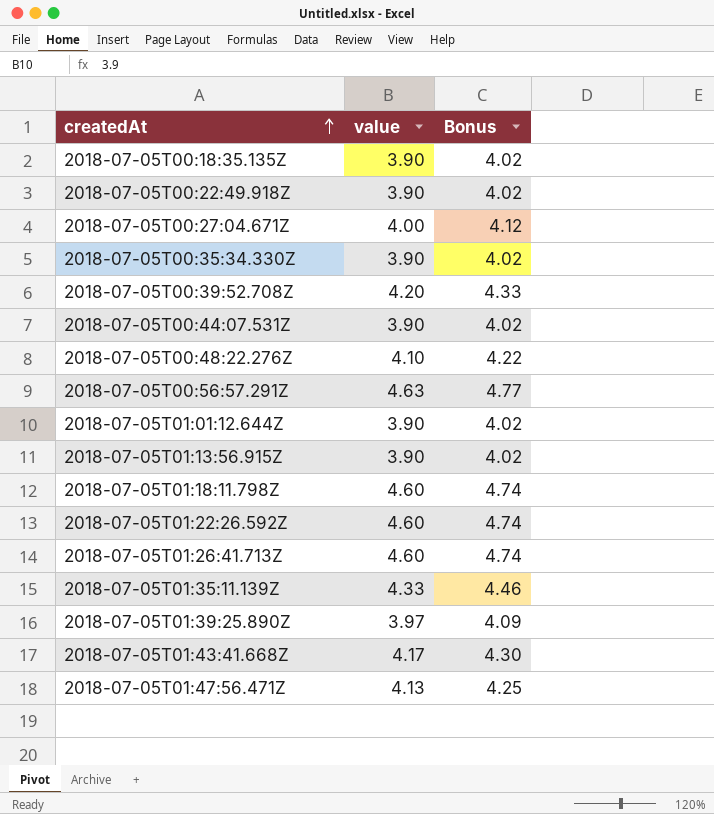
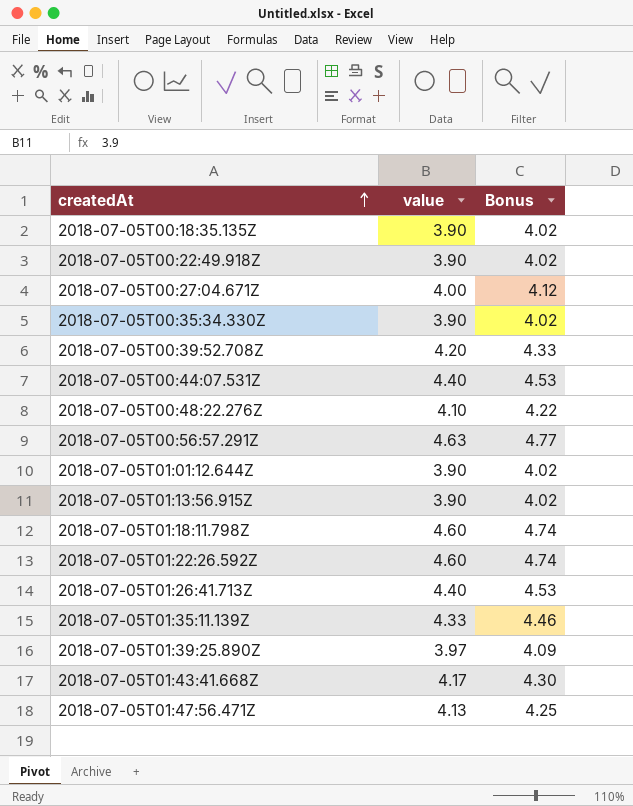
2018-07-05T00:44:07.531Z | value: 3.90 -> 4.40
2018-07-05T00:44:07.531Z | Bonus: 4.02 -> 4.53
2018-07-05T01:26:41.713Z | value: 4.60 -> 4.40
2018-07-05T01:26:41.713Z | Bonus: 4.74 -> 4.53

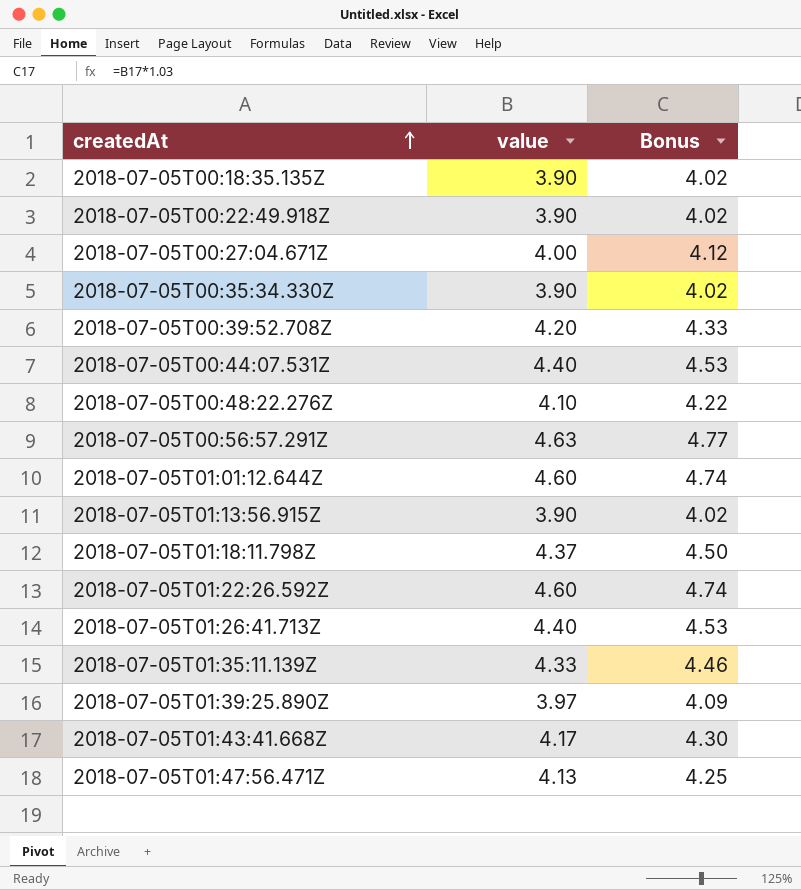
2018-07-05T01:01:12.644Z | value: 3.90 -> 4.60
2018-07-05T01:01:12.644Z | Bonus: 4.02 -> 4.74
2018-07-05T01:18:11.798Z | value: 4.60 -> 4.37
2018-07-05T01:18:11.798Z | Bonus: 4.74 -> 4.50

